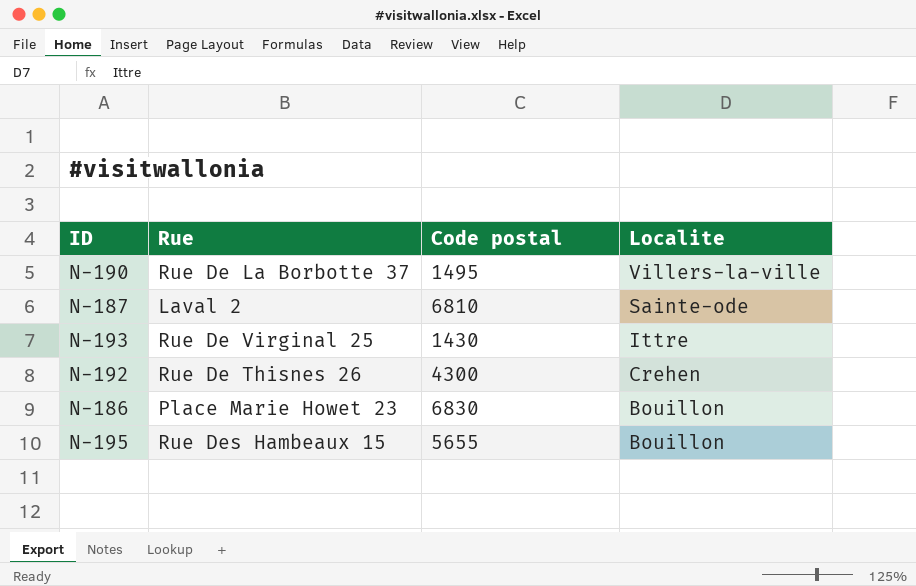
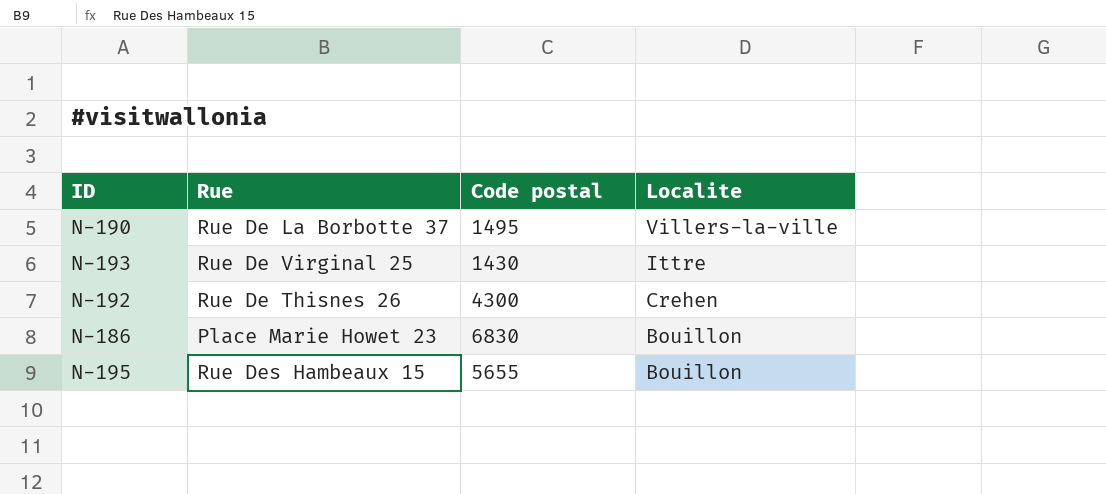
row N-187: Laval 2 | 6810 | Sainte-ode -> none

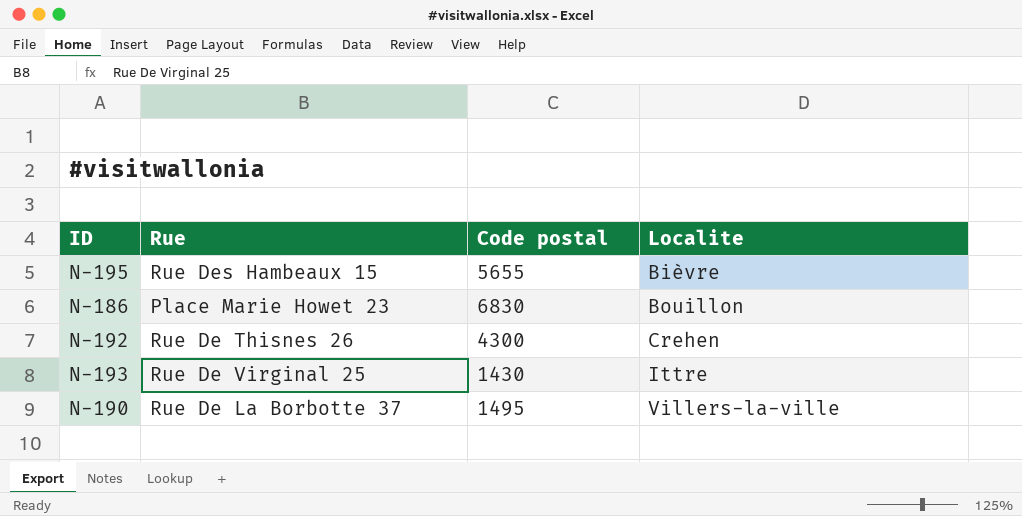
row order: Localite descending -> Localite ascending
N-195 | Localite: Bouillon -> Bièvre

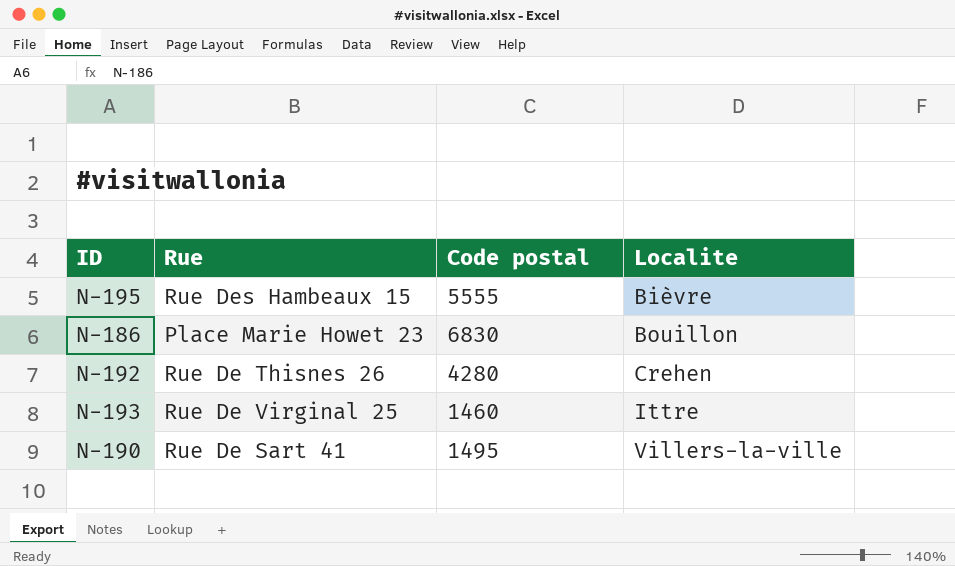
N-195 | Code postal: 5655 -> 5555
N-192 | Code postal: 4300 -> 4280
N-193 | Code postal: 1430 -> 1460
N-190 | Rue: Rue De La Borbotte 37 -> Rue De Sart 41

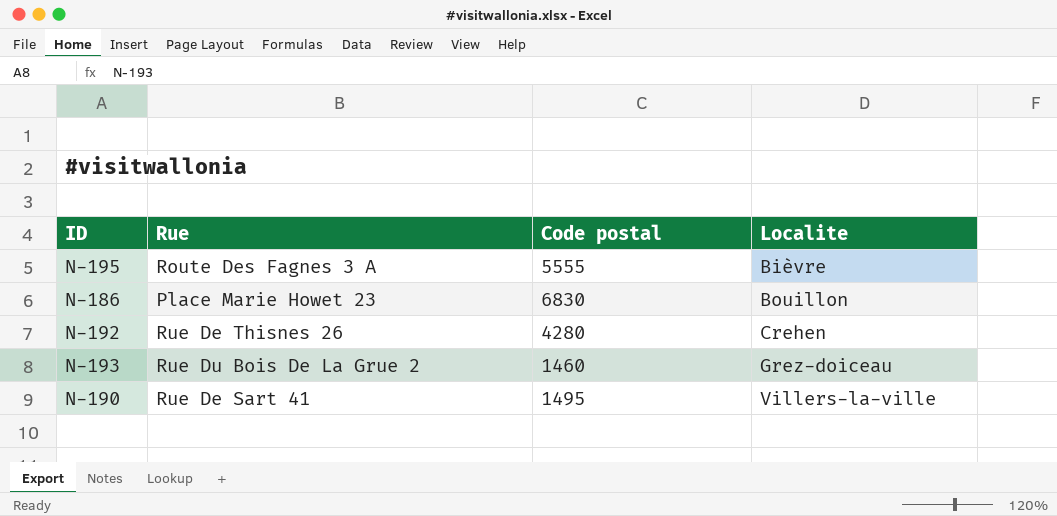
N-195 | Rue: Rue Des Hambeaux 15 -> Route Des Fagnes 3 A
N-193 | Rue: Rue De Virginal 25 -> Rue Du Bois De La Grue 2
N-193 | Localite: Ittre -> Grez-doiceau

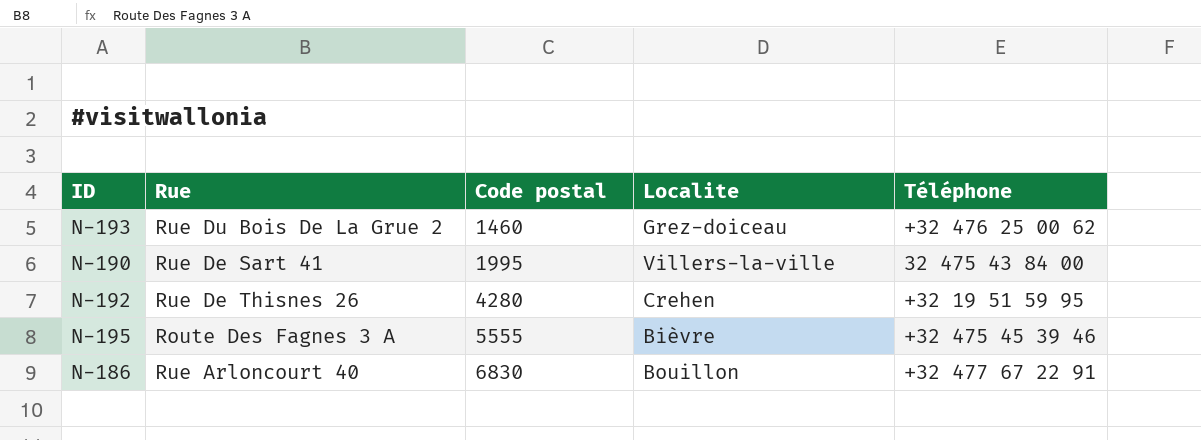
row order: Localite ascending -> Code postal ascending
column Téléphone | position: none -> 5
N-190 | Code postal: 1495 -> 1995
N-186 | Rue: Place Marie Howet 23 -> Rue Arloncourt 40

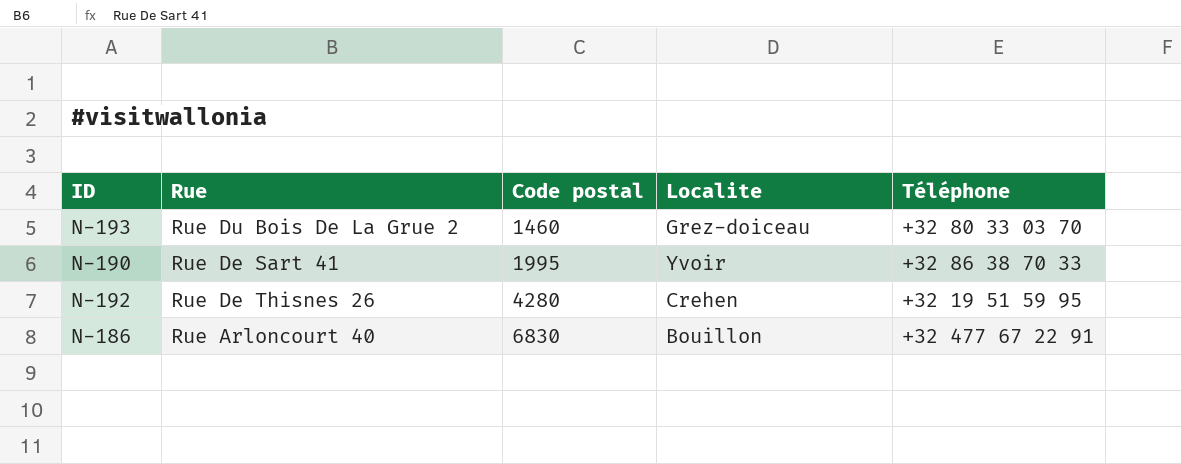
row N-195: Route Des Fagnes 3 A | 5555 | Bièvre | +32 475 45 39 46 -> none
N-193 | Téléphone: +32 476 25 00 62 -> +32 80 33 03 70
N-190 | Localite: Villers-la-ville -> Yvoir
N-190 | Téléphone: 32 475 43 84 00 -> +32 86 38 70 33

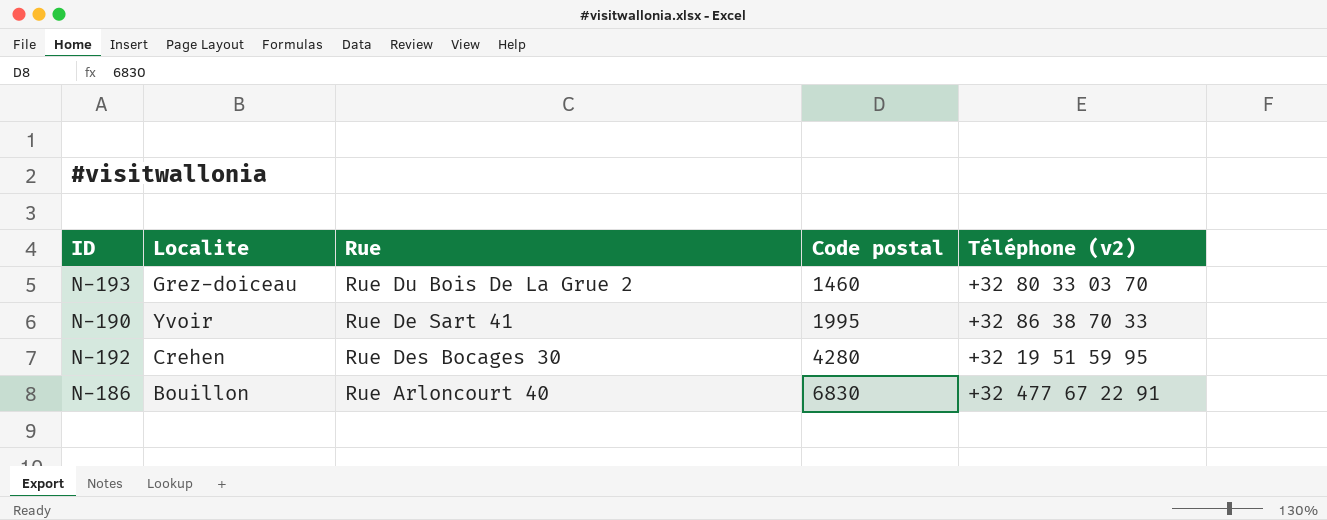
column Localite | position: 4 -> 2
column name: Téléphone -> Téléphone (v2)
N-192 | Rue: Rue De Thisnes 26 -> Rue Des Bocages 30

